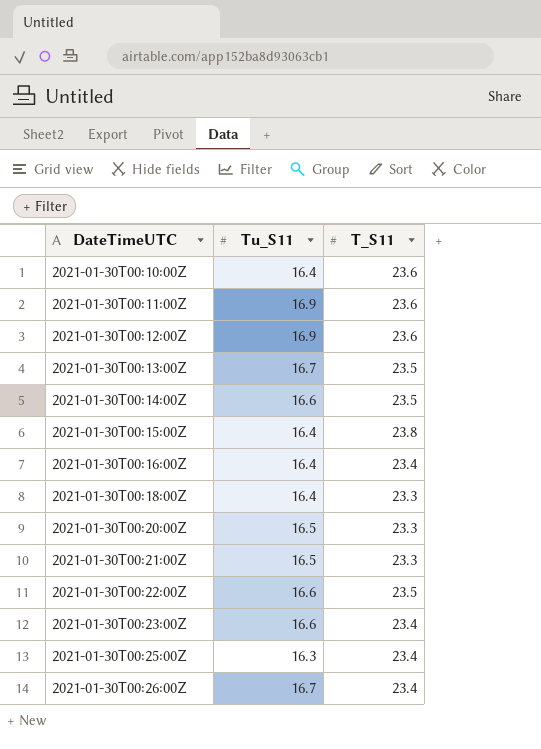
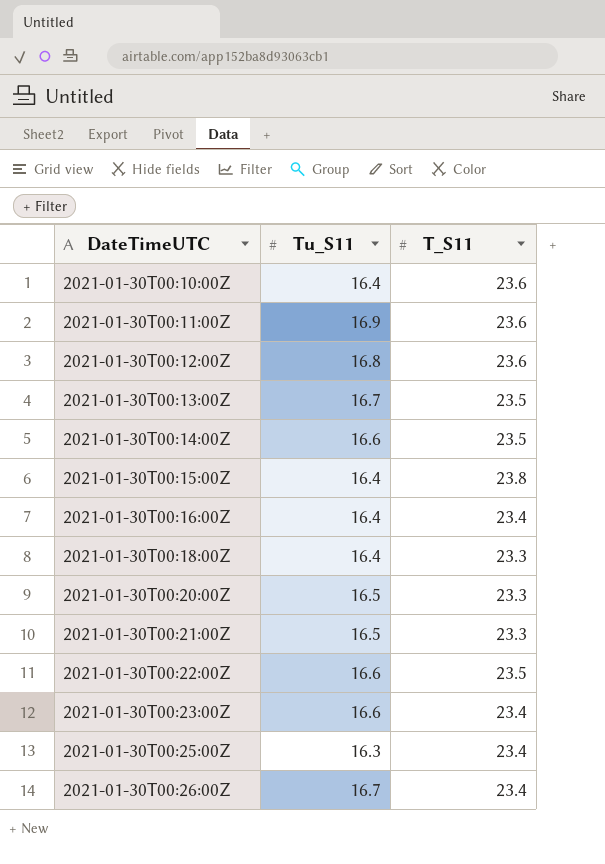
2021-01-30T00:12:00Z | Tu_S11: 16.9 -> 16.8

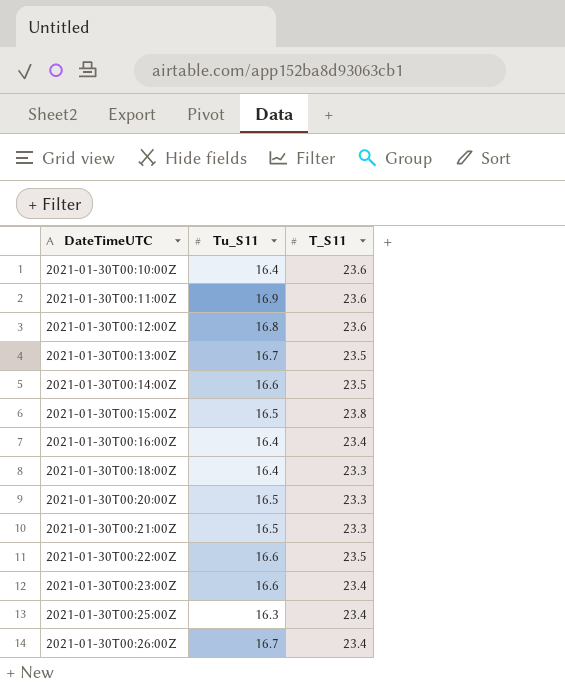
2021-01-30T00:15:00Z | Tu_S11: 16.4 -> 16.5

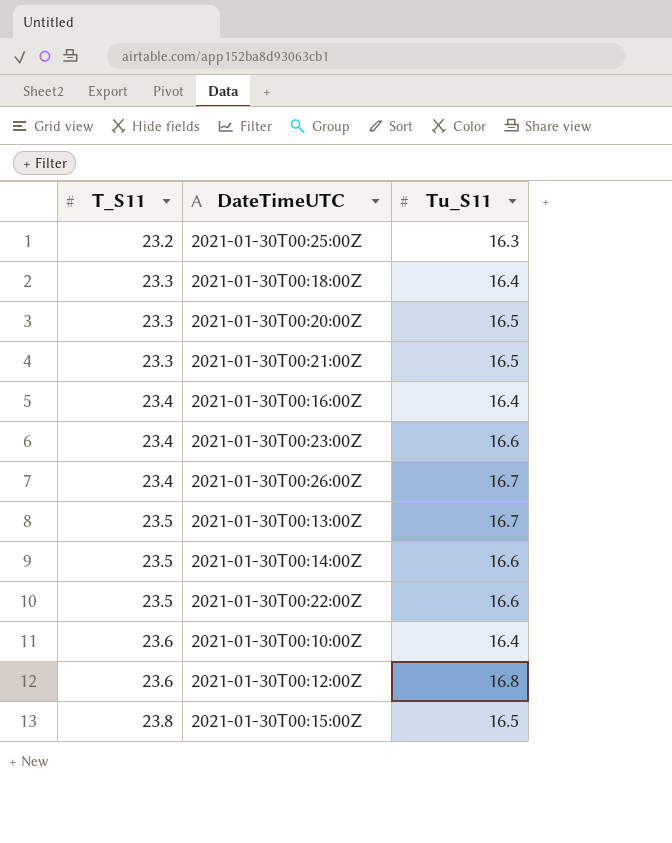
row order: DateTimeUTC ascending -> T_S11 ascending
column T_S11 | position: 3 -> 1
row 2021-01-30T00:11:00Z: 16.9 | 23.6 -> none
2021-01-30T00:25:00Z | T_S11: 23.4 -> 23.2

